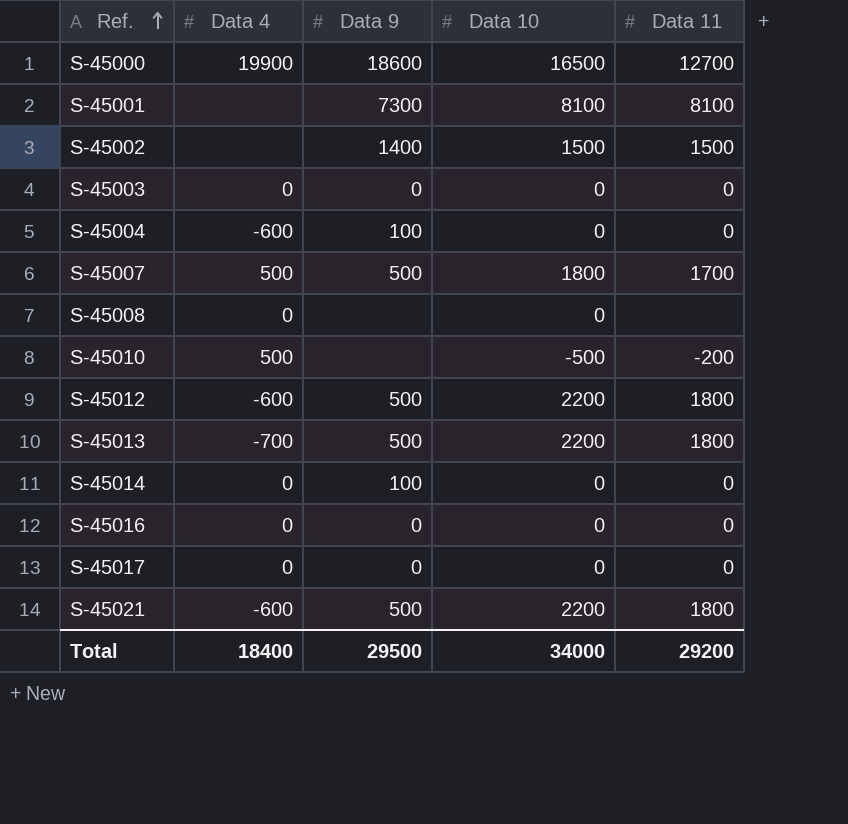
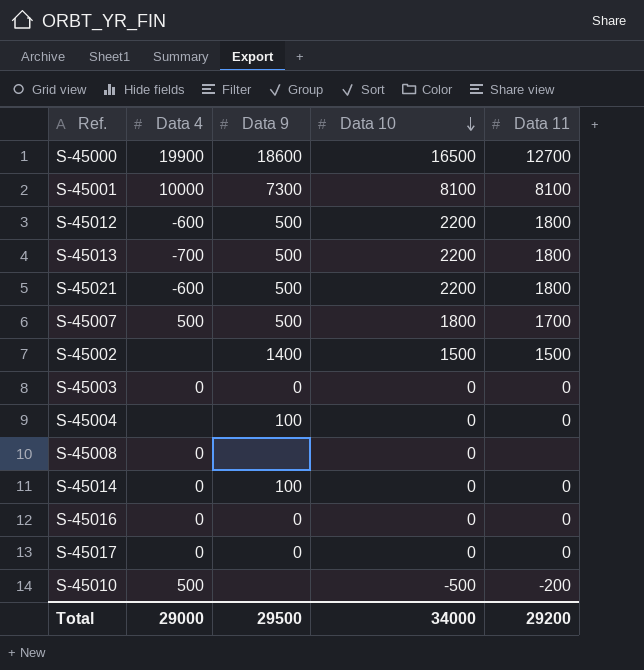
row order: Ref. ascending -> Data 10 descending
S-45001 | Data 4: none -> 10000
S-45004 | Data 4: -600 -> none
Total | Data 4: 18400 -> 29000

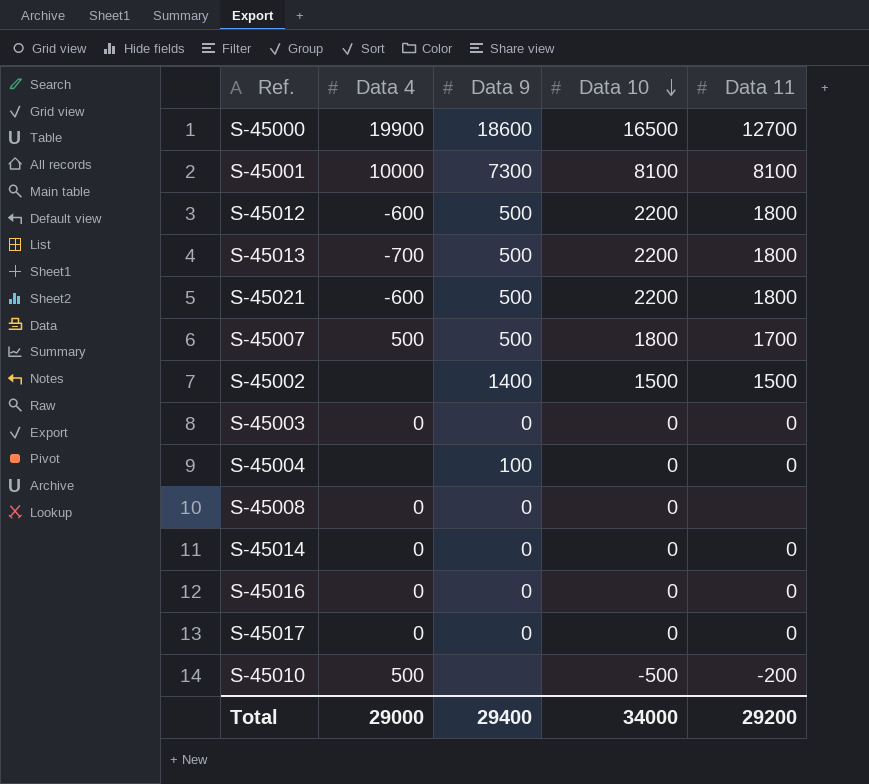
S-45008 | Data 9: none -> 0
S-45014 | Data 9: 100 -> 0
Total | Data 9: 29500 -> 29400

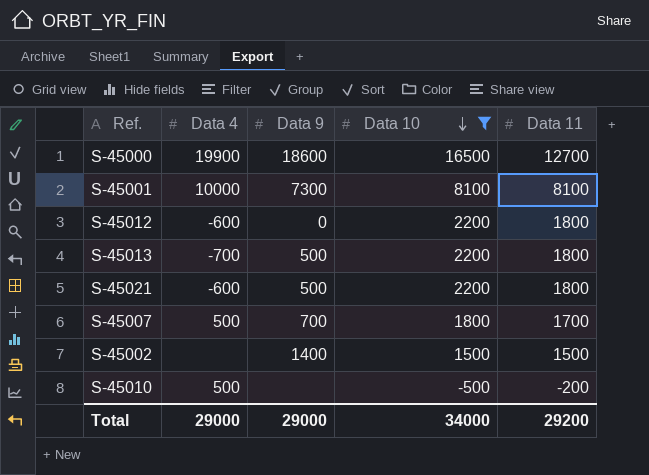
filter: none -> Data 10 != 0
S-45012 | Data 9: 500 -> 0
S-45007 | Data 9: 500 -> 700
Total | Data 9: 29400 -> 29000

